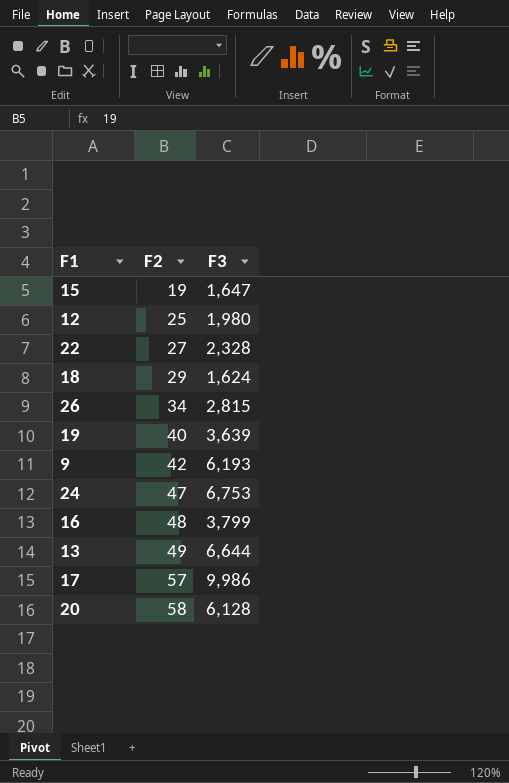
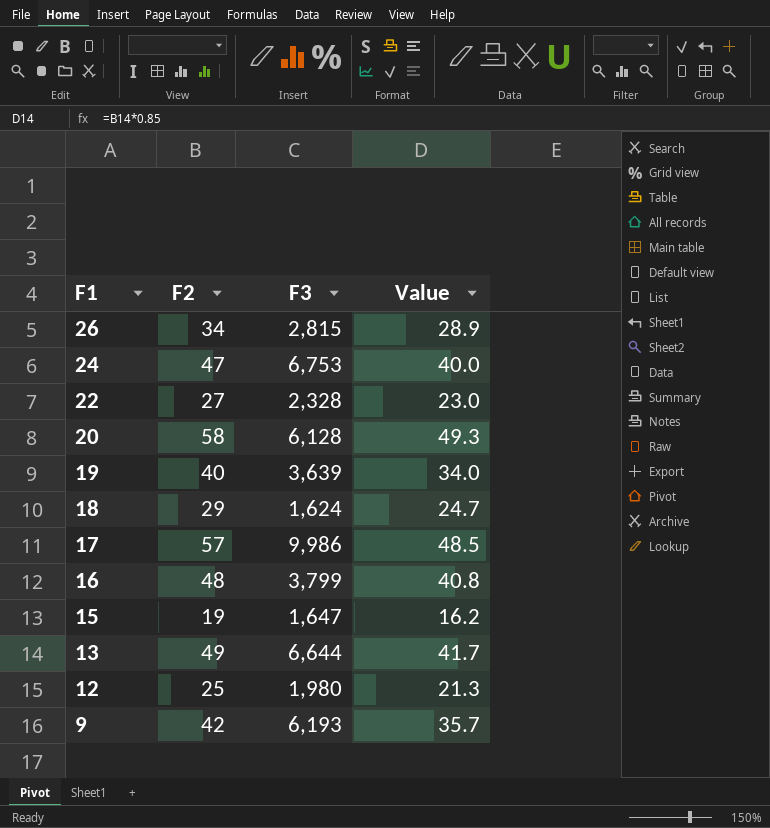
row order: F2 ascending -> F1 descending
column Value | formula: none -> [F2] * 0.85

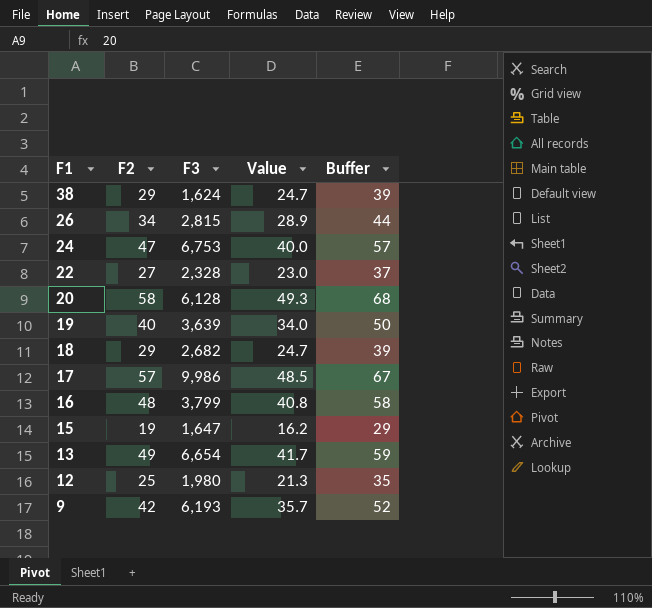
column Buffer | formula: none -> [F2] + 10
row 38: none -> 29 | 1,624 | 24.7 | 39
18 | F3: 1,624 -> 2,682
13 | F3: 6,644 -> 6,654

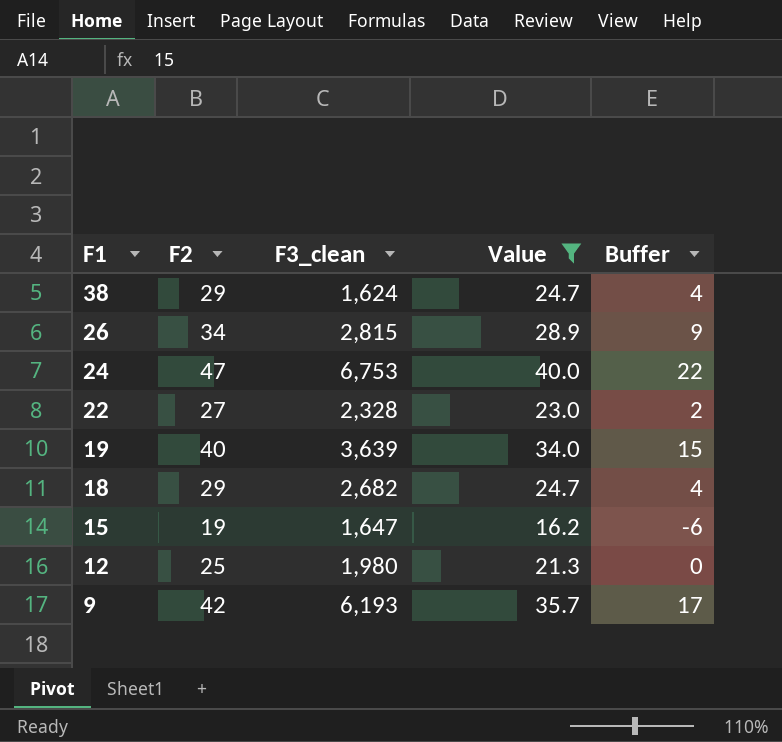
filter: none -> Value <= 40.0
column name: F3 -> F3_clean
column Buffer | formula: [F2] + 10 -> [F2] - 25

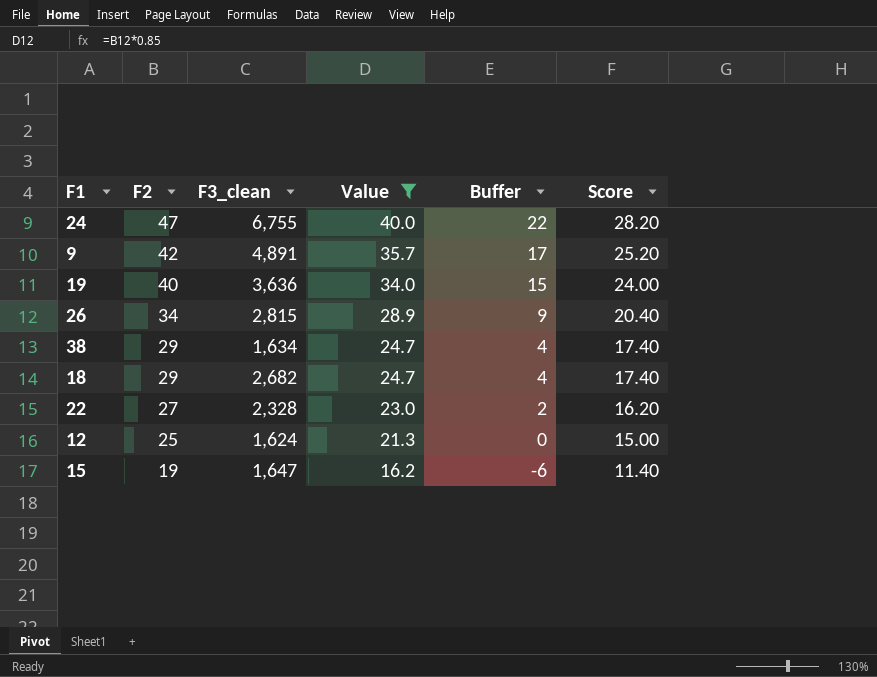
row order: F1 descending -> F2 descending
column Score | formula: none -> [F2] * 0.6
24 | F3_clean: 6,753 -> 6,755
9 | F3_clean: 6,193 -> 4,891
19 | F3_clean: 3,639 -> 3,636
38 | F3_clean: 1,624 -> 1,634
12 | F3_clean: 1,980 -> 1,624

